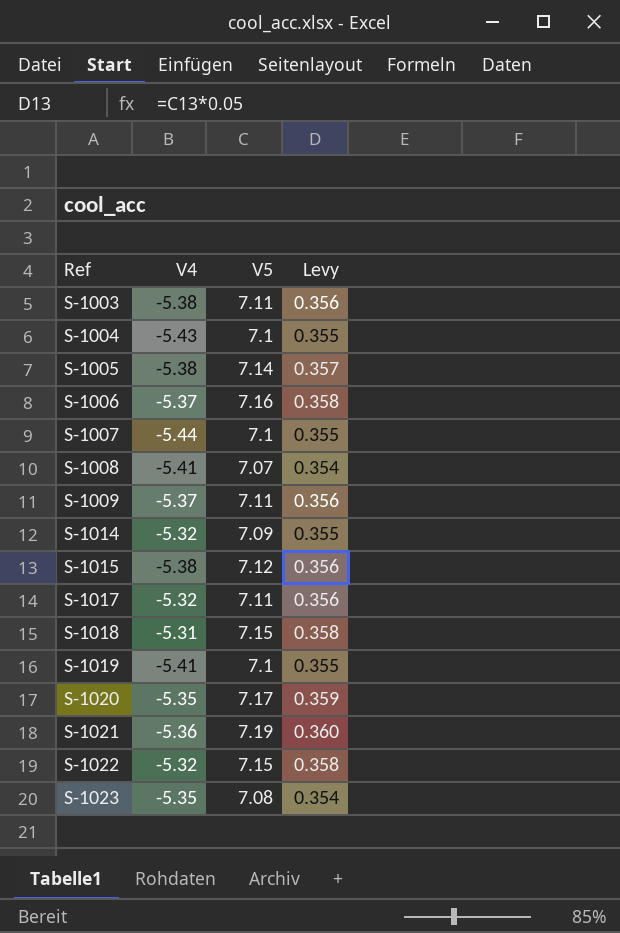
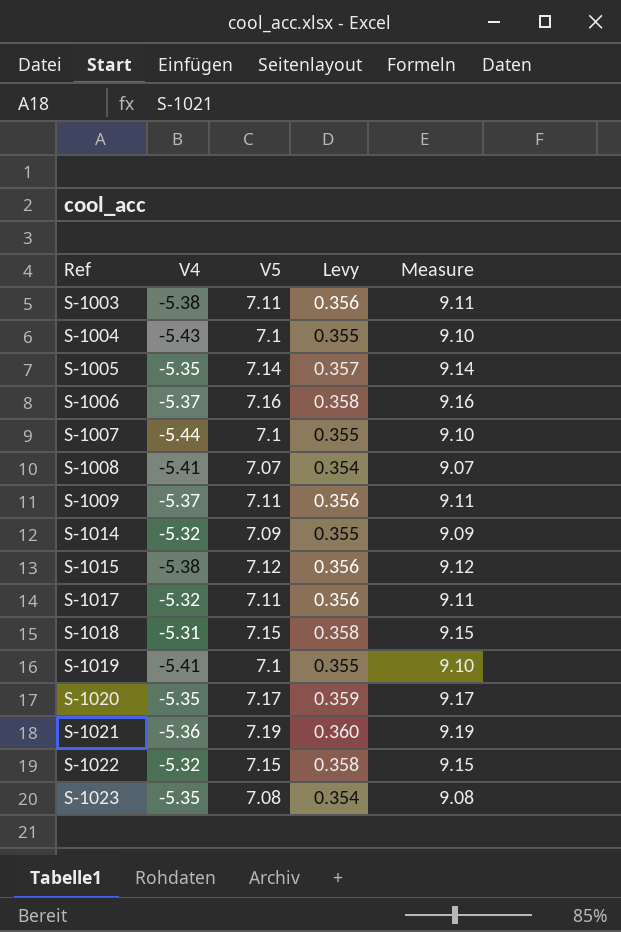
column Measure | formula: none -> [V5] + 2
S-1005 | V4: -5.38 -> -5.35

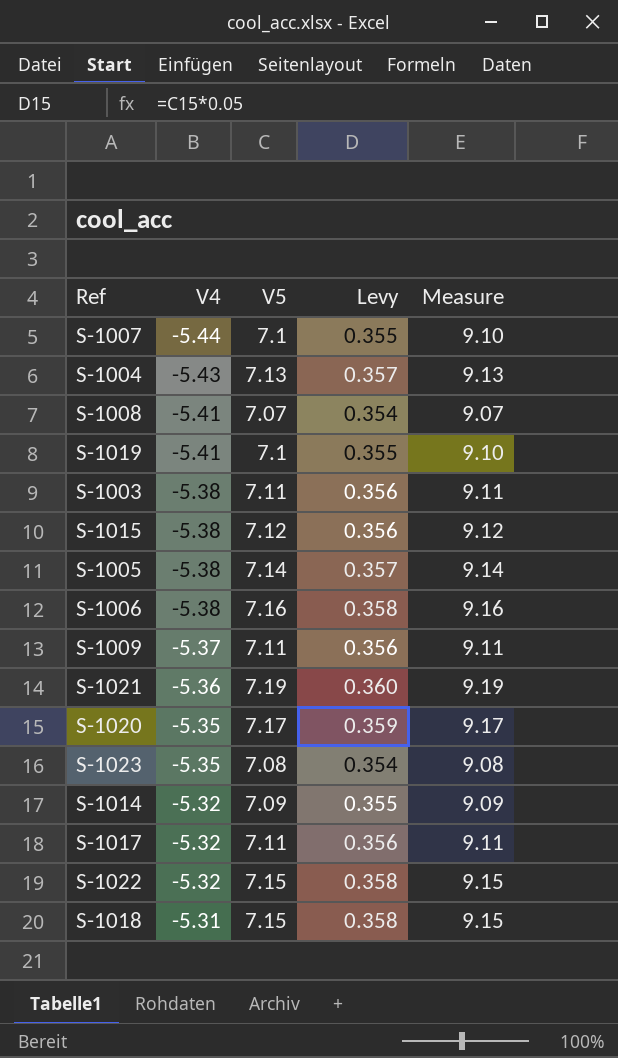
row order: Ref ascending -> V4 ascending
S-1004 | V5: 7.1 -> 7.13
S-1004 | Levy: 0.355 -> 0.357
S-1004 | Measure: 9.10 -> 9.13
S-1005 | V4: -5.35 -> -5.38
S-1006 | V4: -5.37 -> -5.38

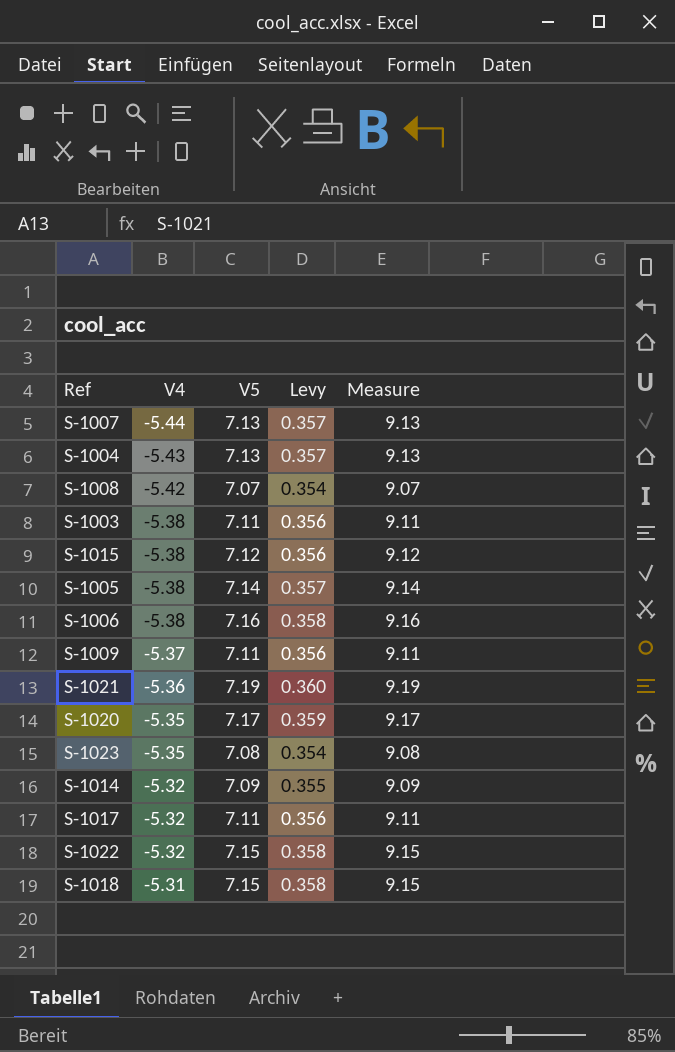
row S-1019: -5.41 | 7.1 | 0.355 | 9.10 -> none
S-1007 | V5: 7.1 -> 7.13
S-1007 | Levy: 0.355 -> 0.357
S-1007 | Measure: 9.10 -> 9.13
S-1008 | V4: -5.41 -> -5.42

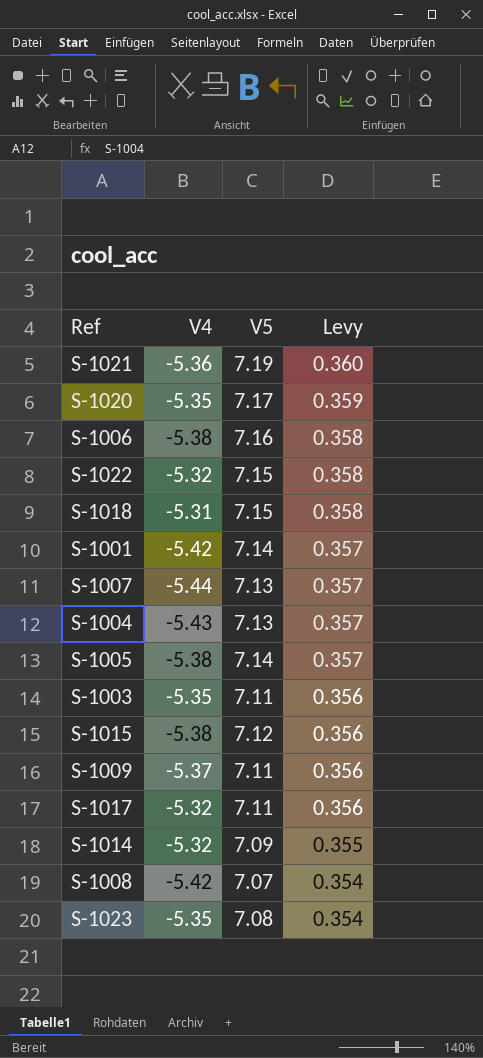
row order: V4 ascending -> Levy descending
column Measure | formula: [V5] + 2 -> none
row S-1001: none -> -5.42 | 7.14 | 0.357
S-1003 | V4: -5.38 -> -5.35

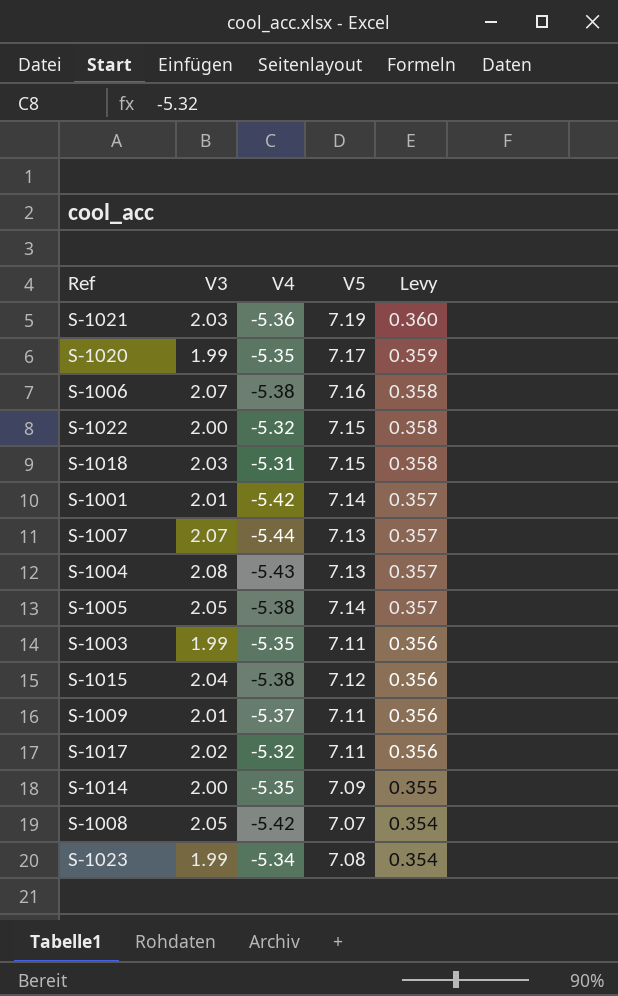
column V3 | position: none -> 2
S-1014 | V4: -5.32 -> -5.35
S-1023 | V4: -5.35 -> -5.34

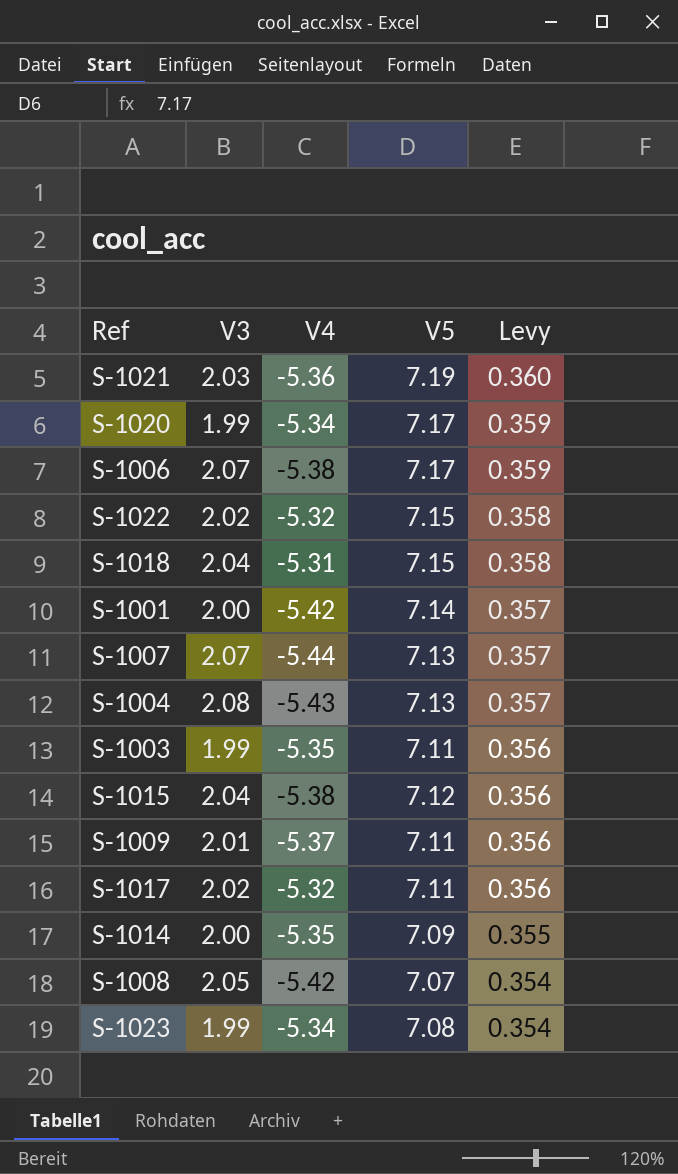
row S-1005: 2.05 | -5.38 | 7.14 | 0.357 -> none
S-1020 | V4: -5.35 -> -5.34
S-1006 | V5: 7.16 -> 7.17
S-1006 | Levy: 0.358 -> 0.359
S-1022 | V3: 2.00 -> 2.02
S-1018 | V3: 2.03 -> 2.04
S-1001 | V3: 2.01 -> 2.00

